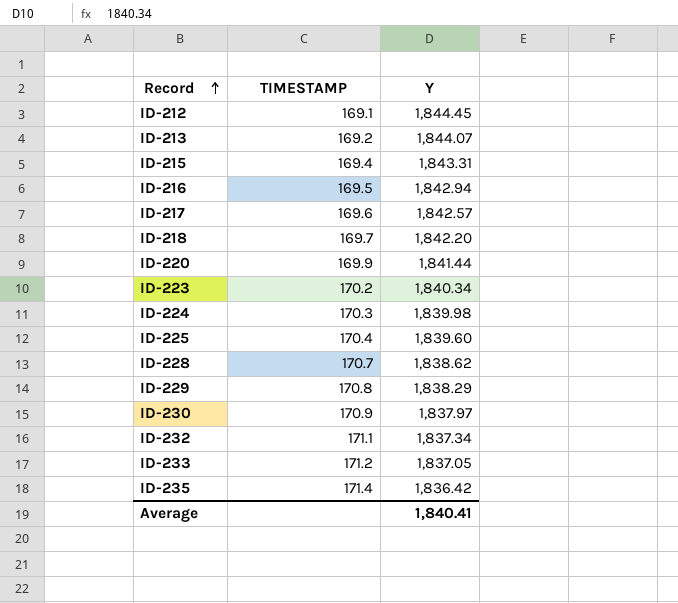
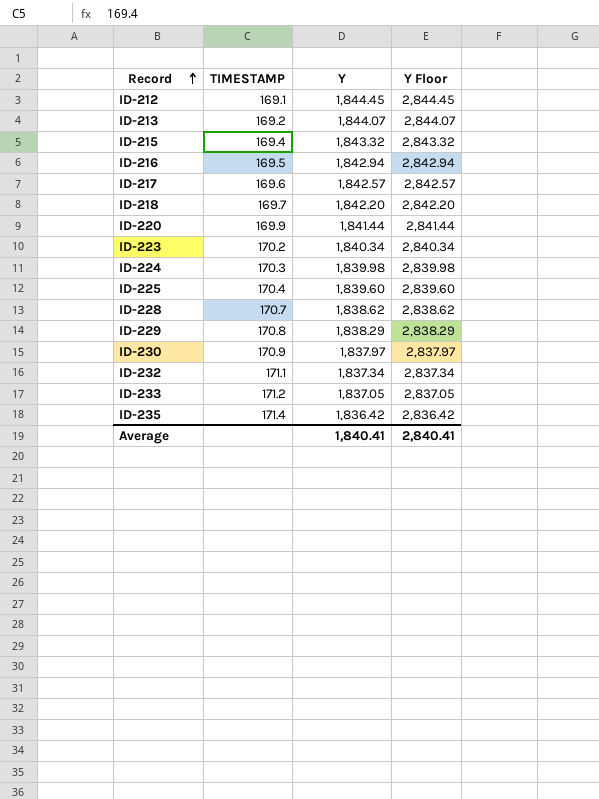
column Y Floor | formula: none -> [Y] + 1000
ID-215 | Y: 1,843.31 -> 1,843.32

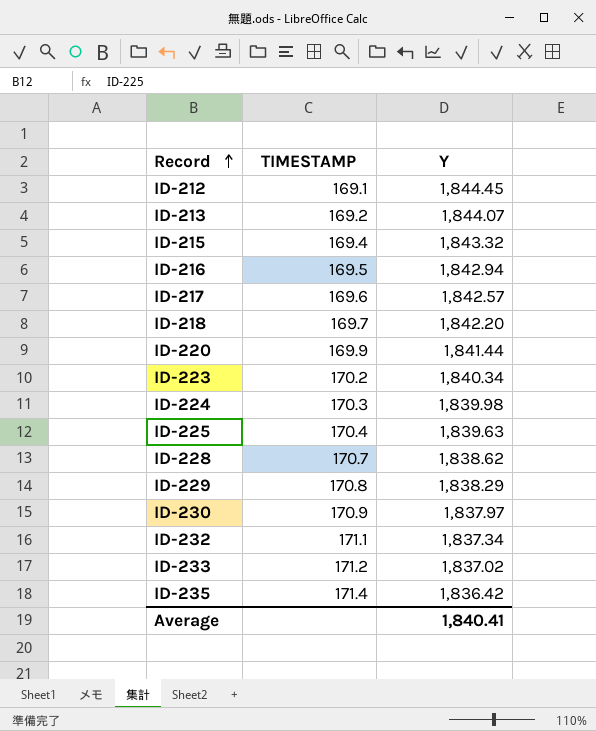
column Y Floor | formula: [Y] + 1000 -> none
ID-225 | Y: 1,839.60 -> 1,839.63
ID-233 | Y: 1,837.05 -> 1,837.02

